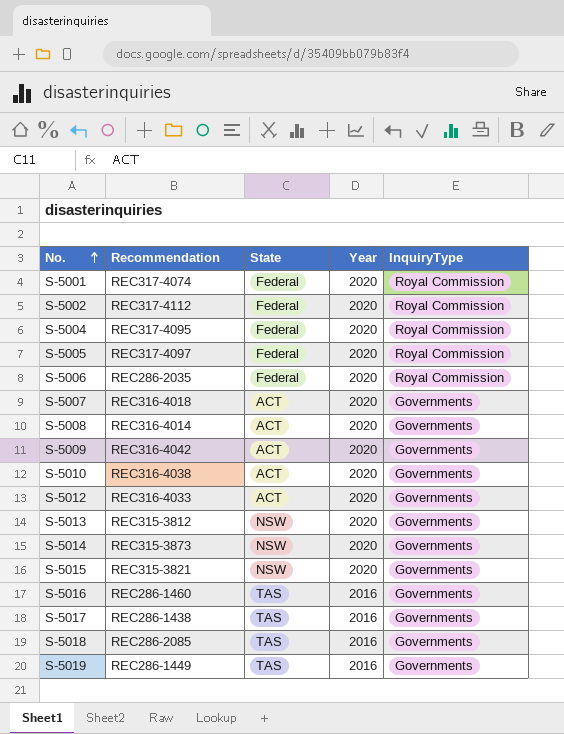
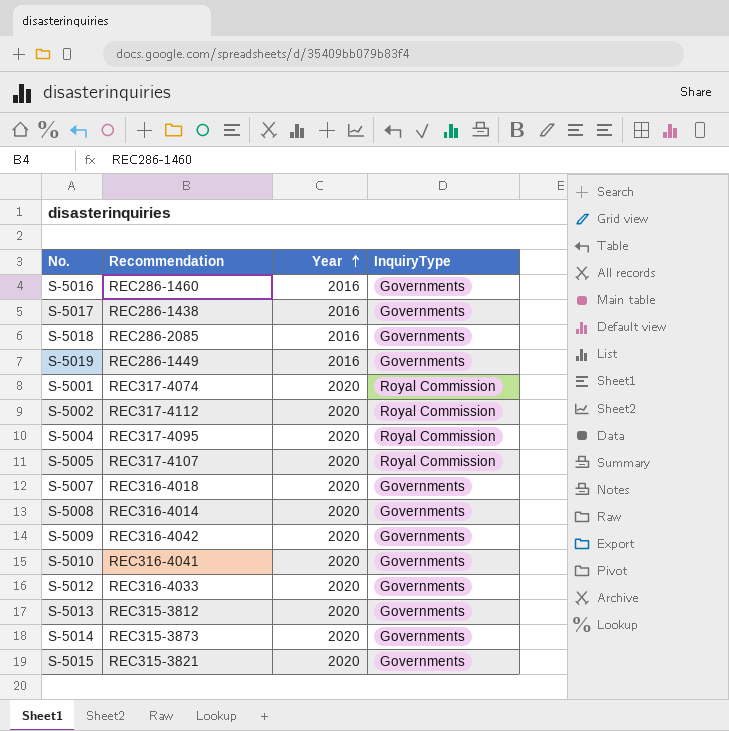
row order: No. ascending -> Year ascending
column State | position: 3 -> none
row S-5006: REC286-2035 | Federal | 2020 | Royal Commission -> none
S-5005 | Recommendation: REC317-4097 -> REC317-4107
S-5010 | Recommendation: REC316-4038 -> REC316-4041

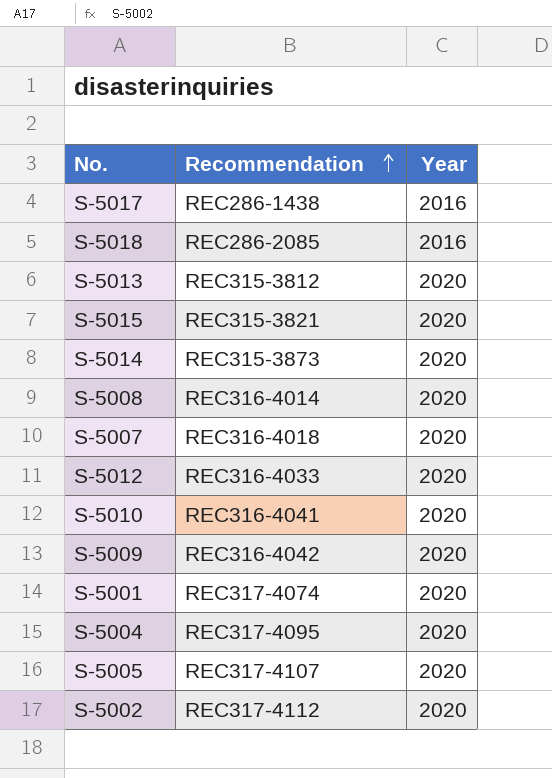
row order: Year ascending -> Recommendation ascending
column InquiryType | position: 4 -> none
row S-5016: REC286-1460 | 2016 | Governments -> none
row S-5019: REC286-1449 | 2016 | Governments -> none

